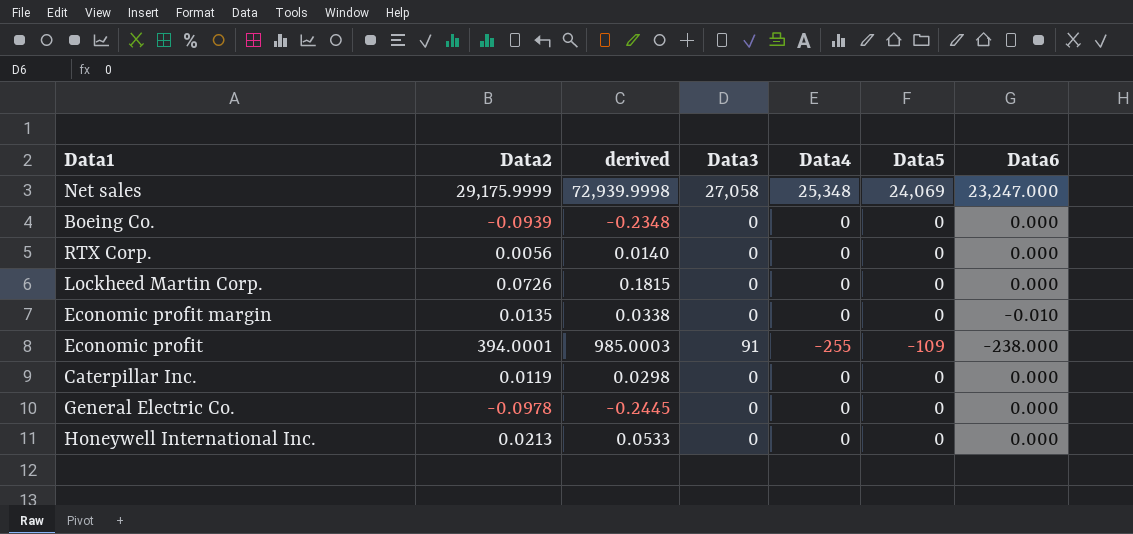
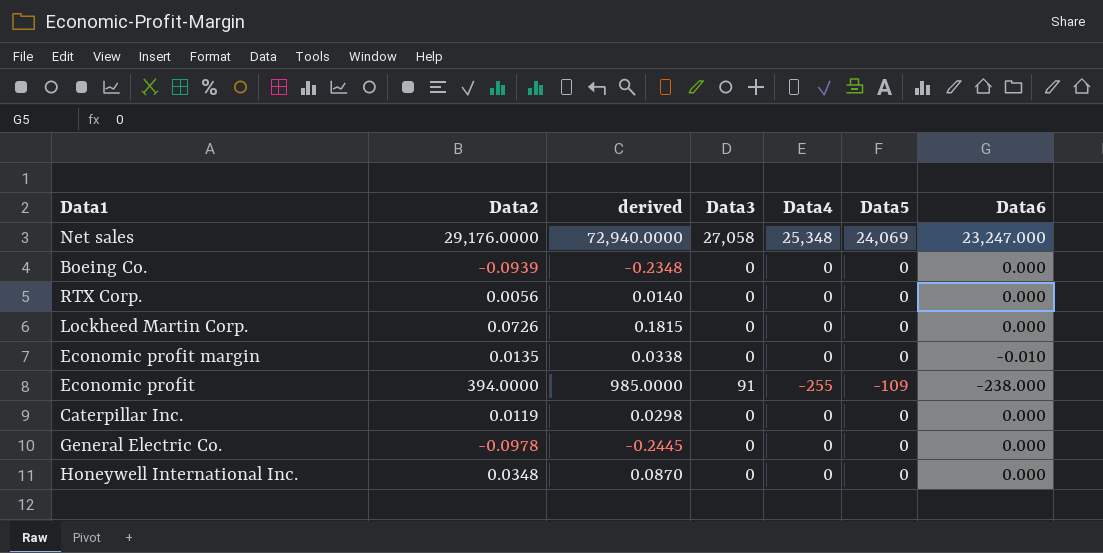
Net sales | Data2: 29,175.9999 -> 29,176.0000
Net sales | derived: 72,939.9998 -> 72,940.0000
Economic profit | Data2: 394.0001 -> 394.0000
Economic profit | derived: 985.0003 -> 985.0000
Honeywell International Inc. | Data2: 0.0213 -> 0.0348
Honeywell International Inc. | derived: 0.0533 -> 0.0870

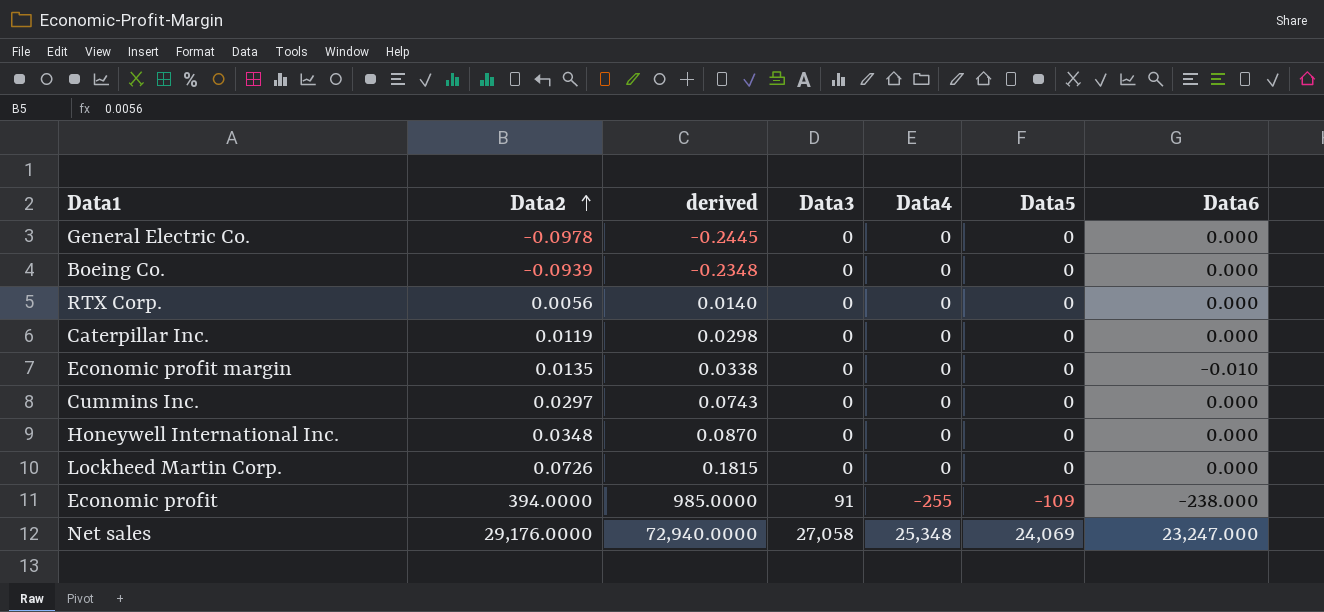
row order: none -> Data2 ascending
row Cummins Inc.: none -> 0.0297 | 0.0743 | 0 | 0 | 0 | 0.000

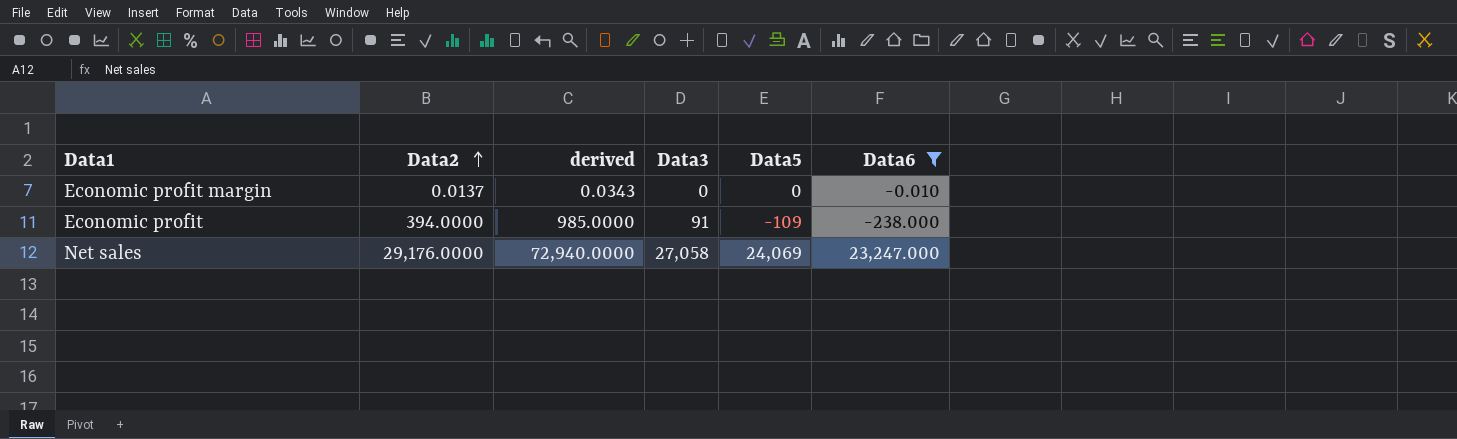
filter: none -> Data6 != 0.000
column Data4 | position: 5 -> none
Economic profit margin | Data2: 0.0135 -> 0.0137
Economic profit margin | derived: 0.0338 -> 0.0343

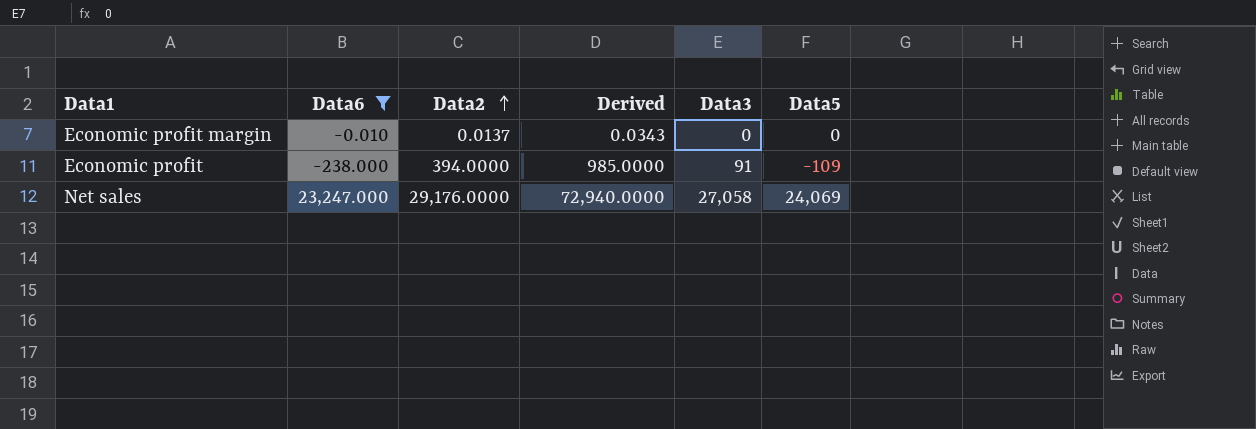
column Data6 | position: 6 -> 2
column name: derived -> Derived

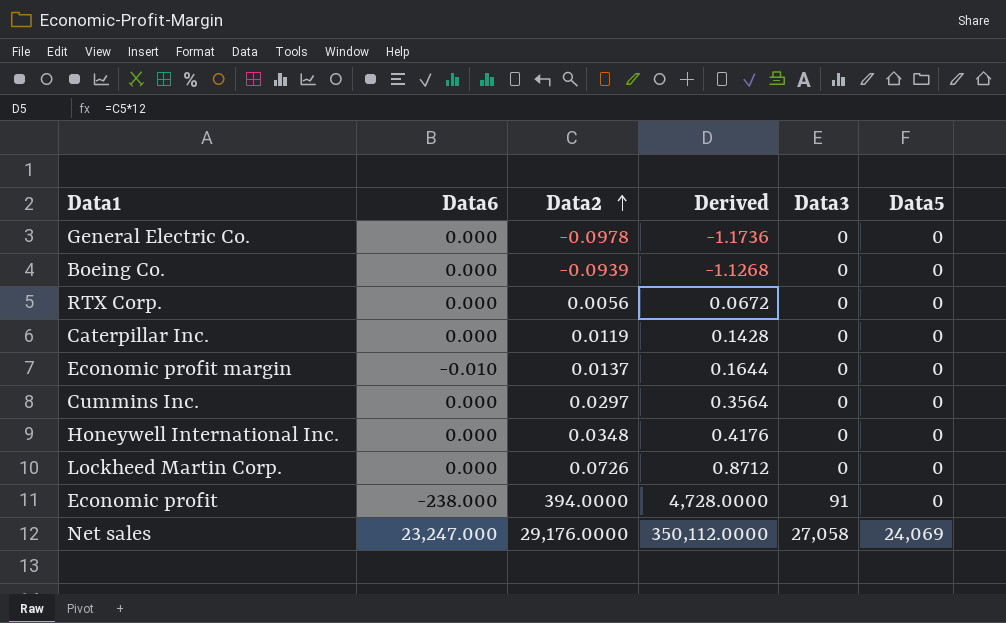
filter: Data6 != 0.000 -> none
column Derived | formula: [Data2] * 2.5 -> [Data2] * 12
Economic profit | Data5: -109 -> 0

